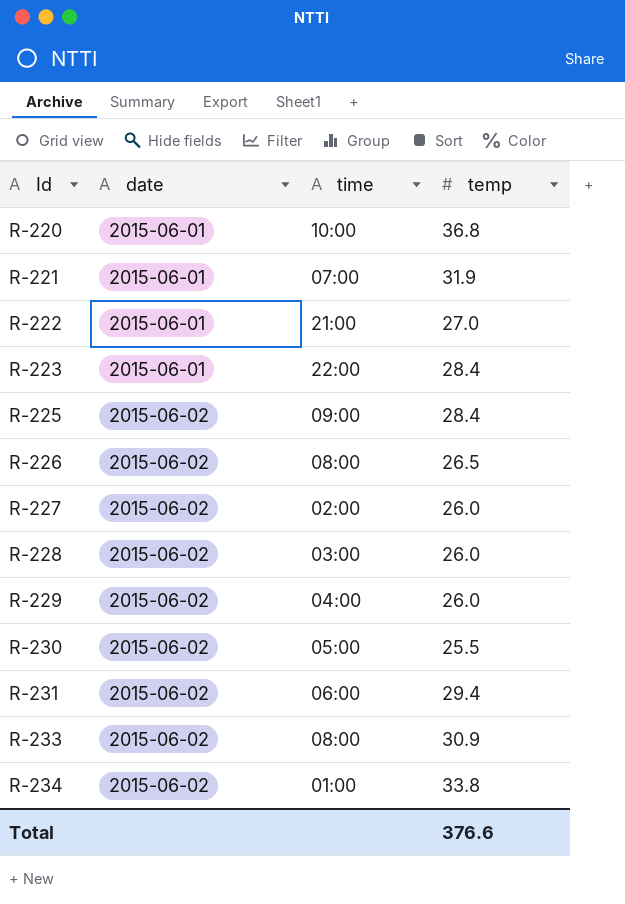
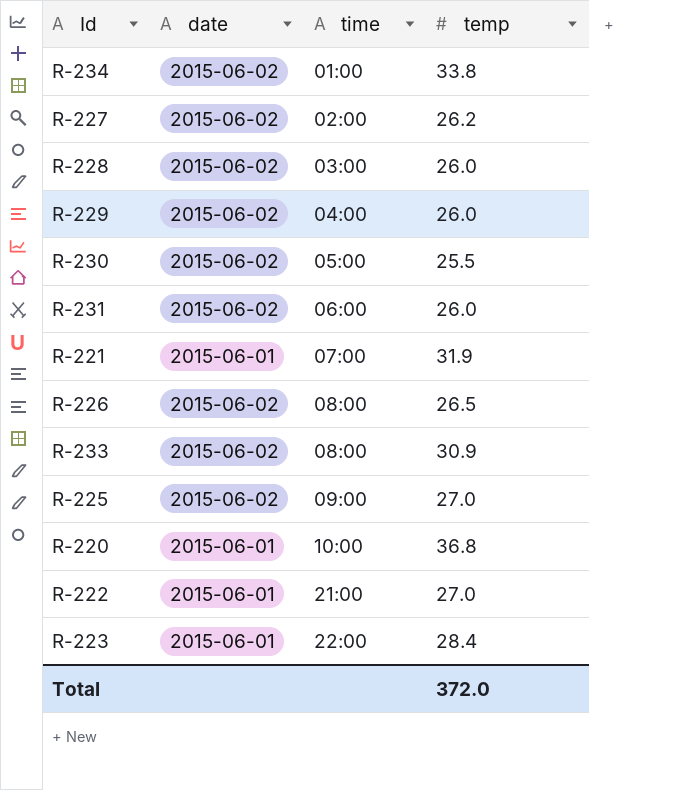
row order: Id ascending -> time ascending
R-227 | temp: 26.0 -> 26.2
R-231 | temp: 29.4 -> 26.0
R-225 | temp: 28.4 -> 27.0
Total | temp: 376.6 -> 372.0

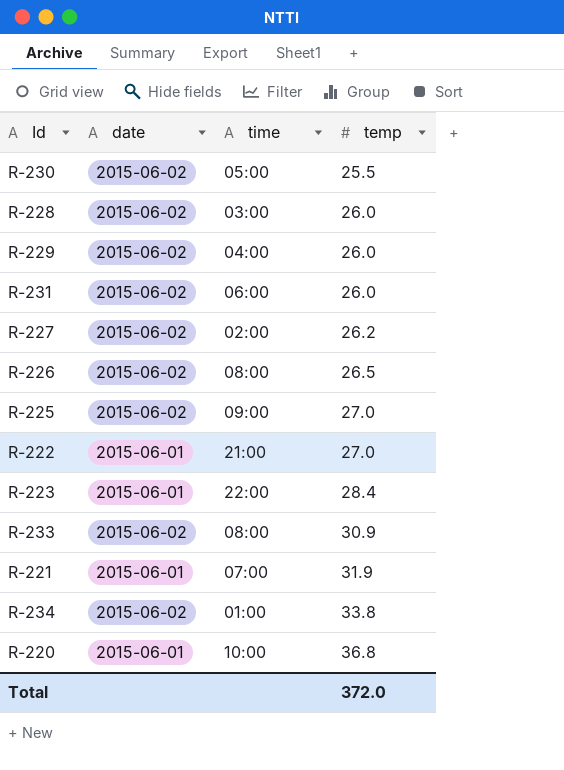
row order: time ascending -> temp ascending

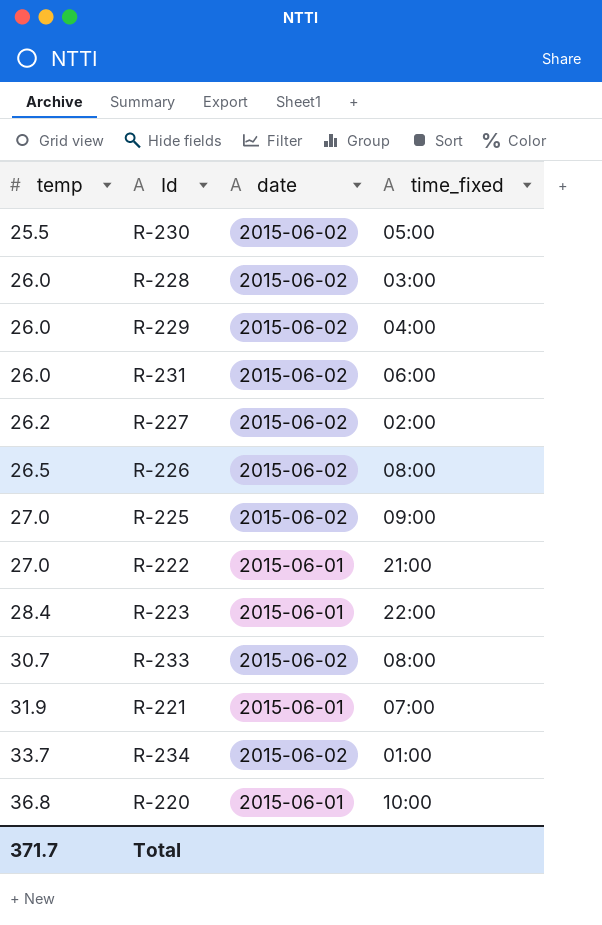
column temp | position: 4 -> 1
column name: time -> time_fixed
R-233 | temp: 30.9 -> 30.7
R-234 | temp: 33.8 -> 33.7
Total | temp: 372.0 -> 371.7

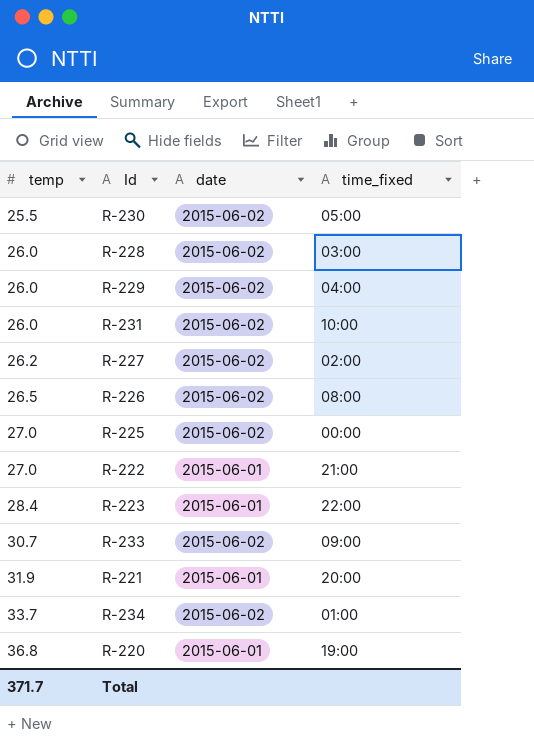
R-231 | time_fixed: 06:00 -> 10:00
R-225 | time_fixed: 09:00 -> 00:00
R-233 | time_fixed: 08:00 -> 09:00
R-221 | time_fixed: 07:00 -> 20:00
R-220 | time_fixed: 10:00 -> 19:00

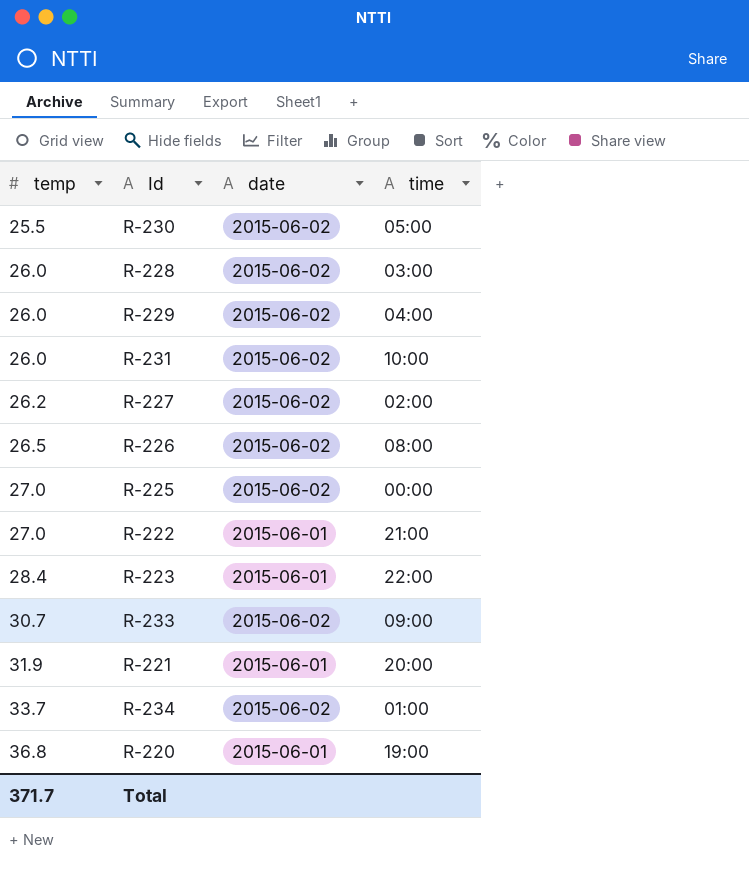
column name: time_fixed -> time

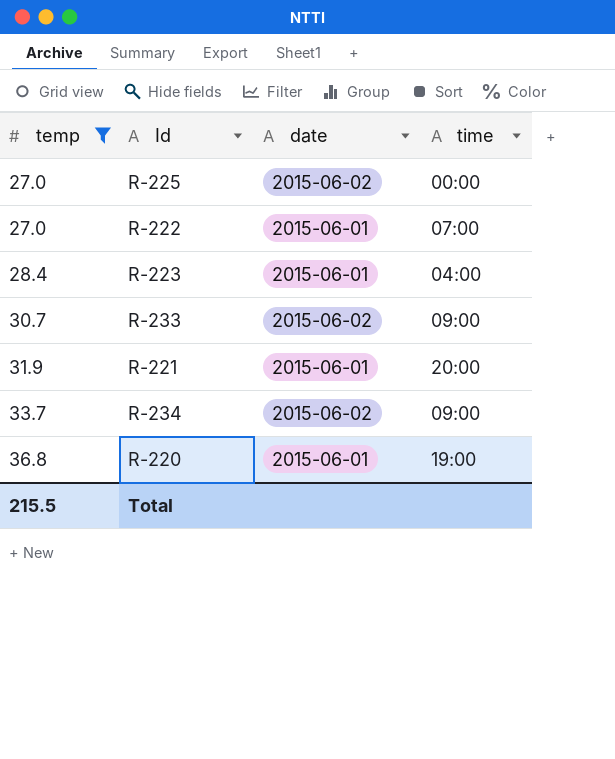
filter: none -> temp >= 27.0
R-222 | time: 21:00 -> 07:00
R-223 | time: 22:00 -> 04:00
R-234 | time: 01:00 -> 09:00
Total | temp: 371.7 -> 215.5

